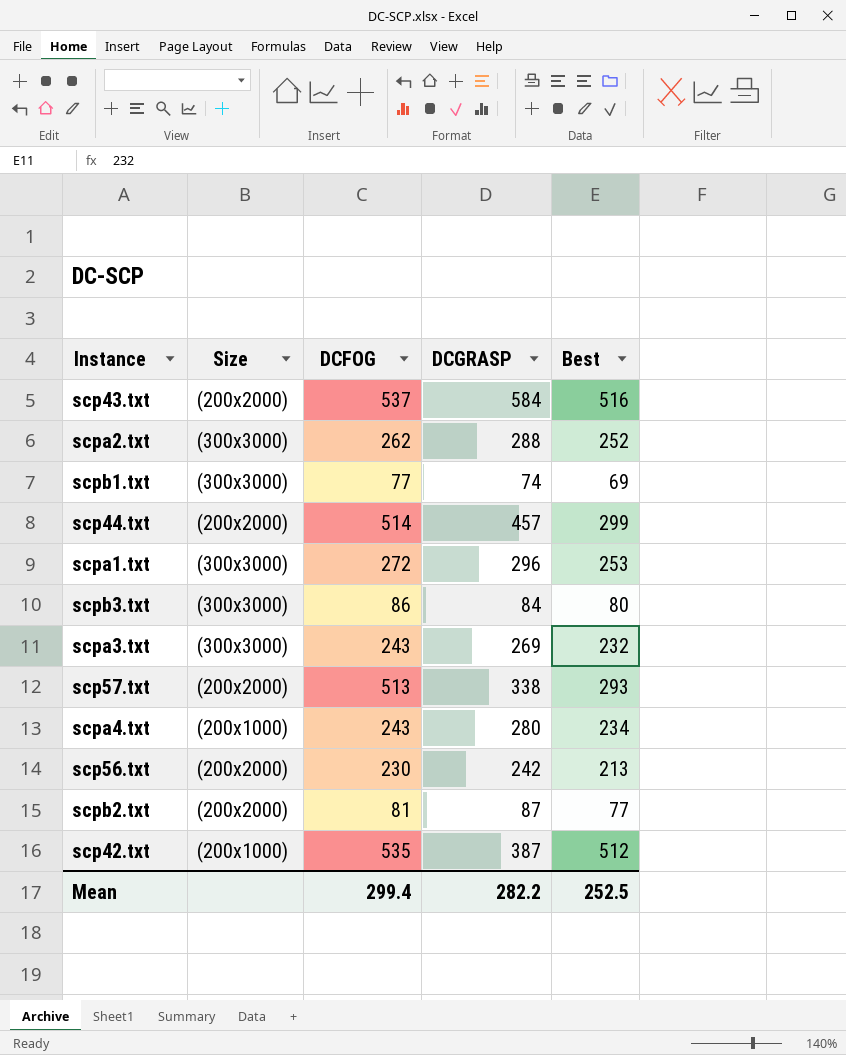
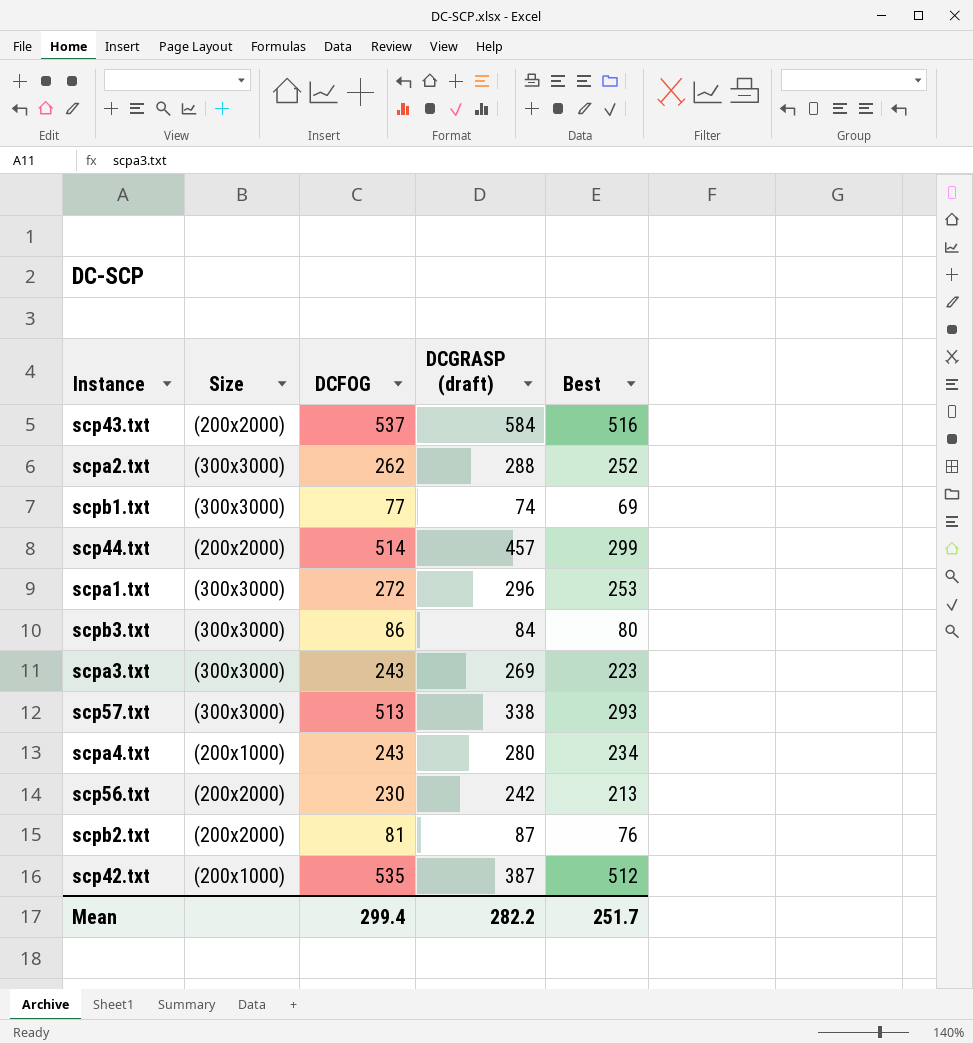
column name: DCGRASP -> DCGRASP (draft)
scpa3.txt | Best: 232 -> 223
scp57.txt | Size: (200x2000) -> (300x3000)
scpb2.txt | Best: 77 -> 76
Mean | Best: 252.5 -> 251.7

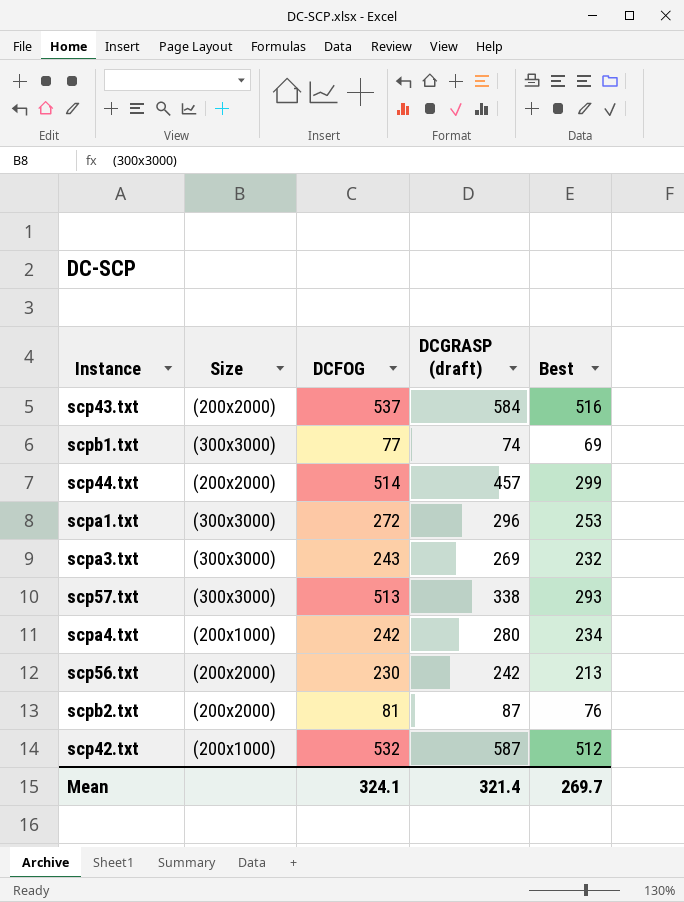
row scpa2.txt: (300x3000) | 262 | 288 | 252 -> none
row scpb3.txt: (300x3000) | 86 | 84 | 80 -> none
scpa3.txt | Best: 223 -> 232
scpa4.txt | DCFOG: 243 -> 242
scp42.txt | DCFOG: 535 -> 532
scp42.txt | DCGRASP (draft): 387 -> 587
Mean | DCFOG: 299.4 -> 324.1
Mean | DCGRASP (draft): 282.2 -> 321.4
Mean | Best: 251.7 -> 269.7

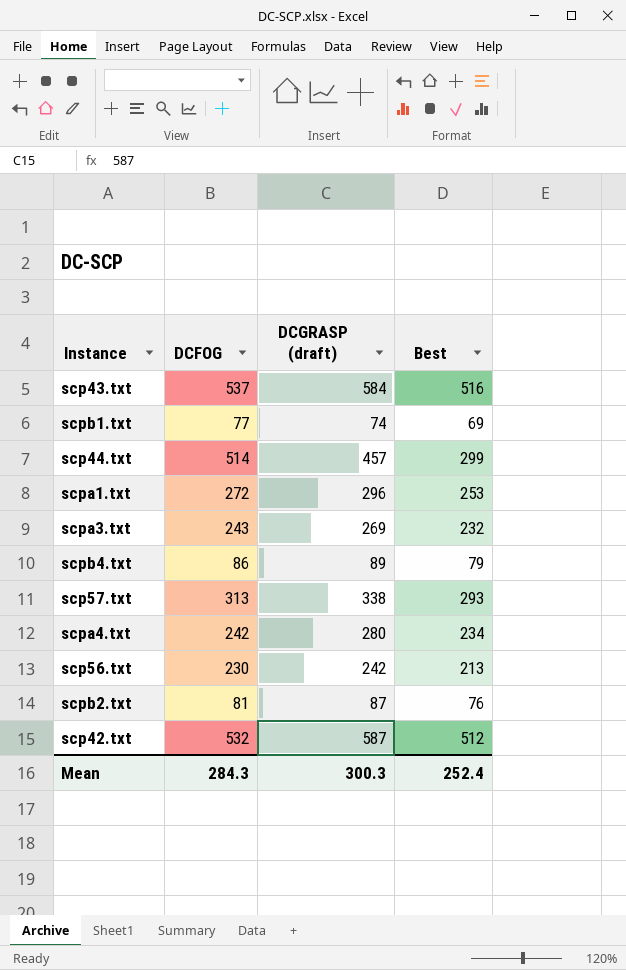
column Size | position: 2 -> none
row scpb4.txt: none -> 86 | 89 | 79
scp57.txt | DCFOG: 513 -> 313
Mean | DCFOG: 324.1 -> 284.3
Mean | DCGRASP (draft): 321.4 -> 300.3
Mean | Best: 269.7 -> 252.4

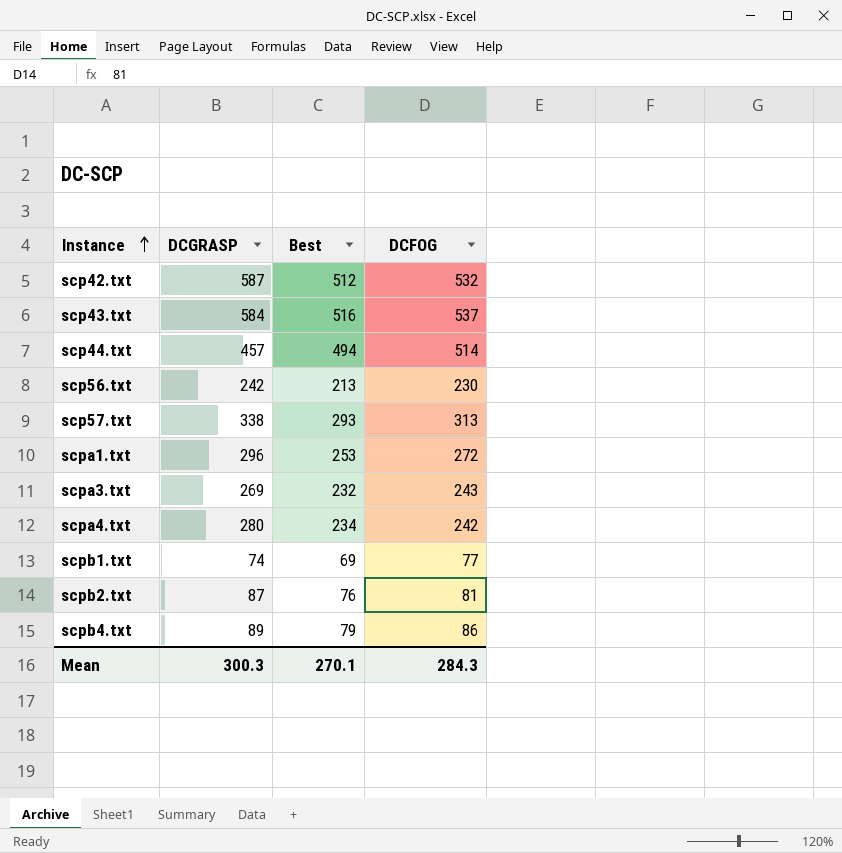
row order: none -> Instance ascending
column name: DCGRASP (draft) -> DCGRASP
column DCFOG | position: 2 -> 4
scp44.txt | Best: 299 -> 494
Mean | Best: 252.4 -> 270.1

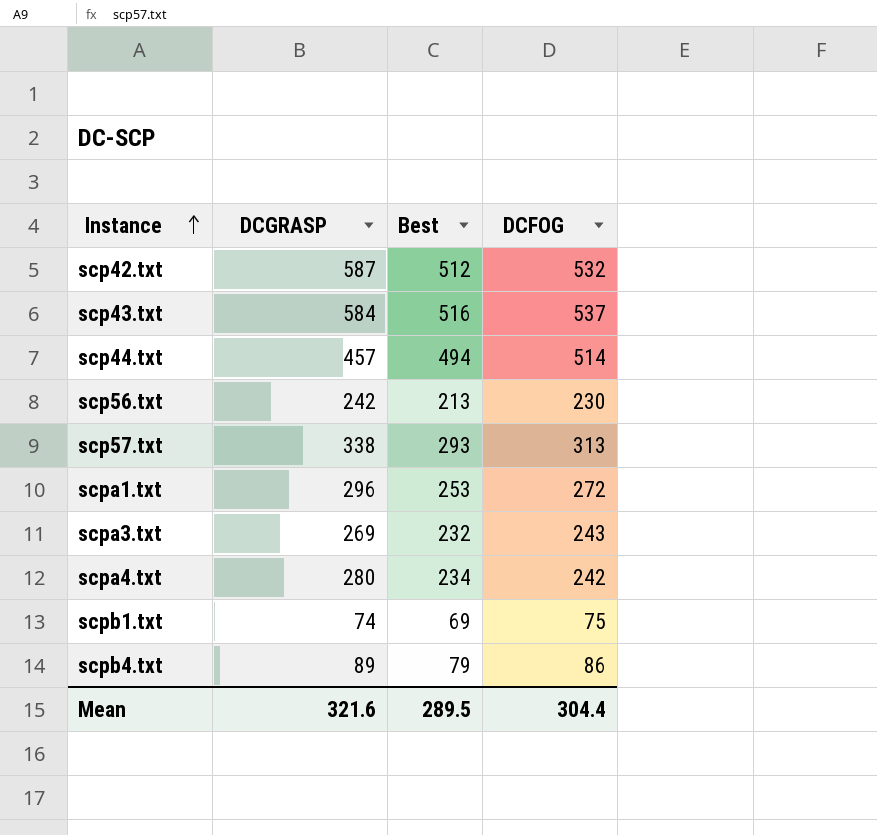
row scpb2.txt: 87 | 76 | 81 -> none
scpb1.txt | DCFOG: 77 -> 75
Mean | DCGRASP: 300.3 -> 321.6
Mean | Best: 270.1 -> 289.5
Mean | DCFOG: 284.3 -> 304.4

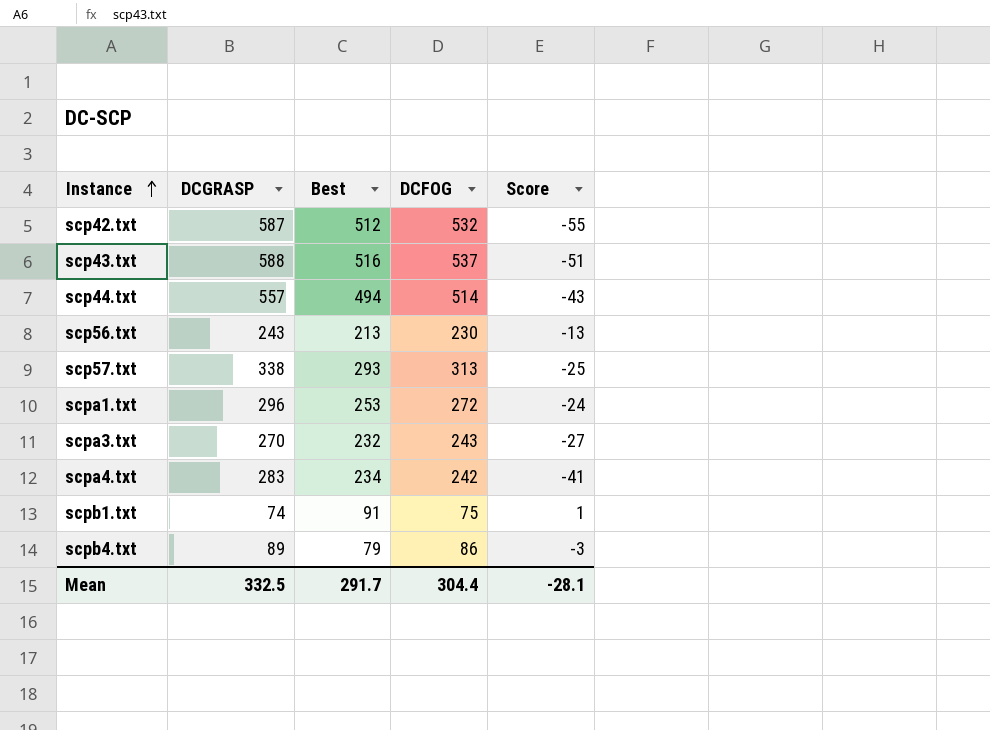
column Score | formula: none -> [DCFOG] - [DCGRASP]
scp43.txt | DCGRASP: 584 -> 588
scp44.txt | DCGRASP: 457 -> 557
scp56.txt | DCGRASP: 242 -> 243
scpa3.txt | DCGRASP: 269 -> 270
scpa4.txt | DCGRASP: 280 -> 283
scpb1.txt | Best: 69 -> 91
Mean | DCGRASP: 321.6 -> 332.5
Mean | Best: 289.5 -> 291.7

